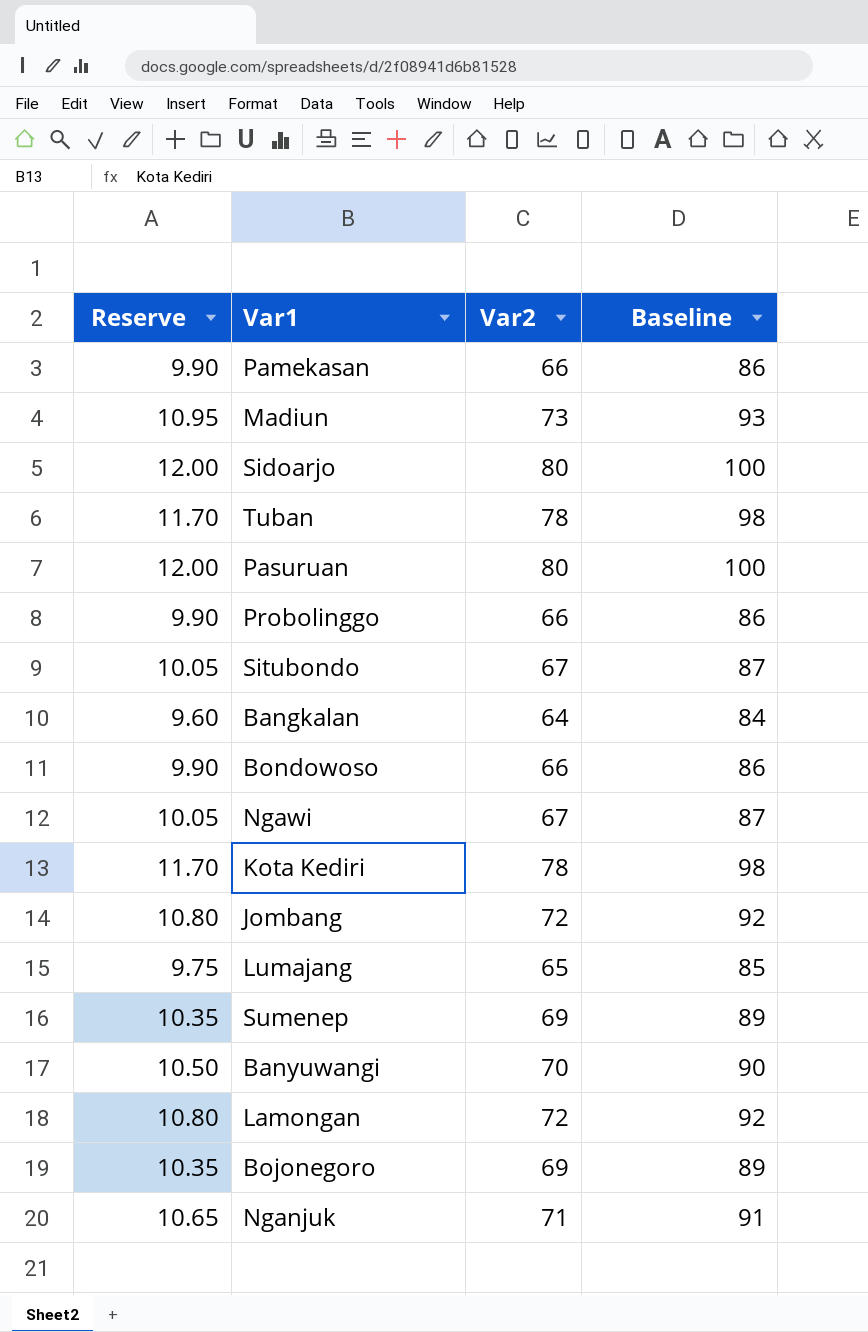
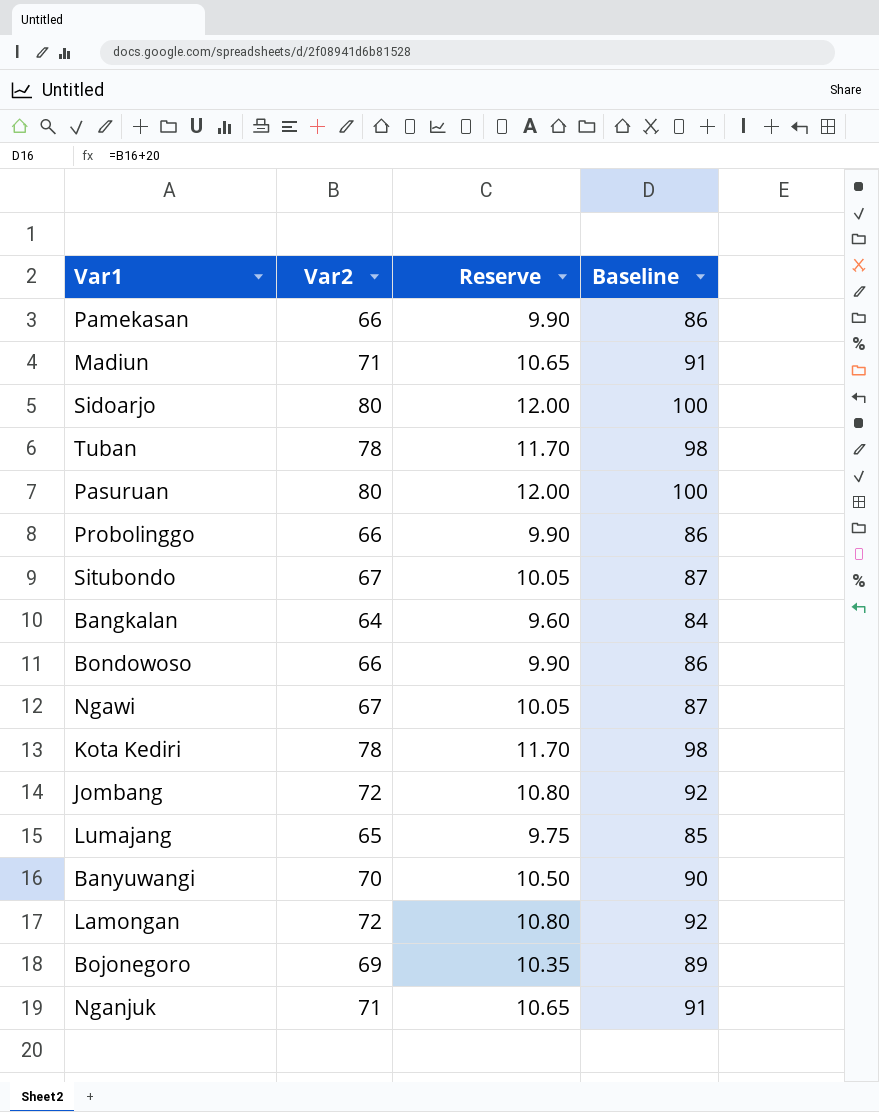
column Reserve | position: 1 -> 3
row Sumenep: 10.35 | 69 | 89 -> none
Madiun | Var2: 73 -> 71
Madiun | Reserve: 10.95 -> 10.65
Madiun | Baseline: 93 -> 91

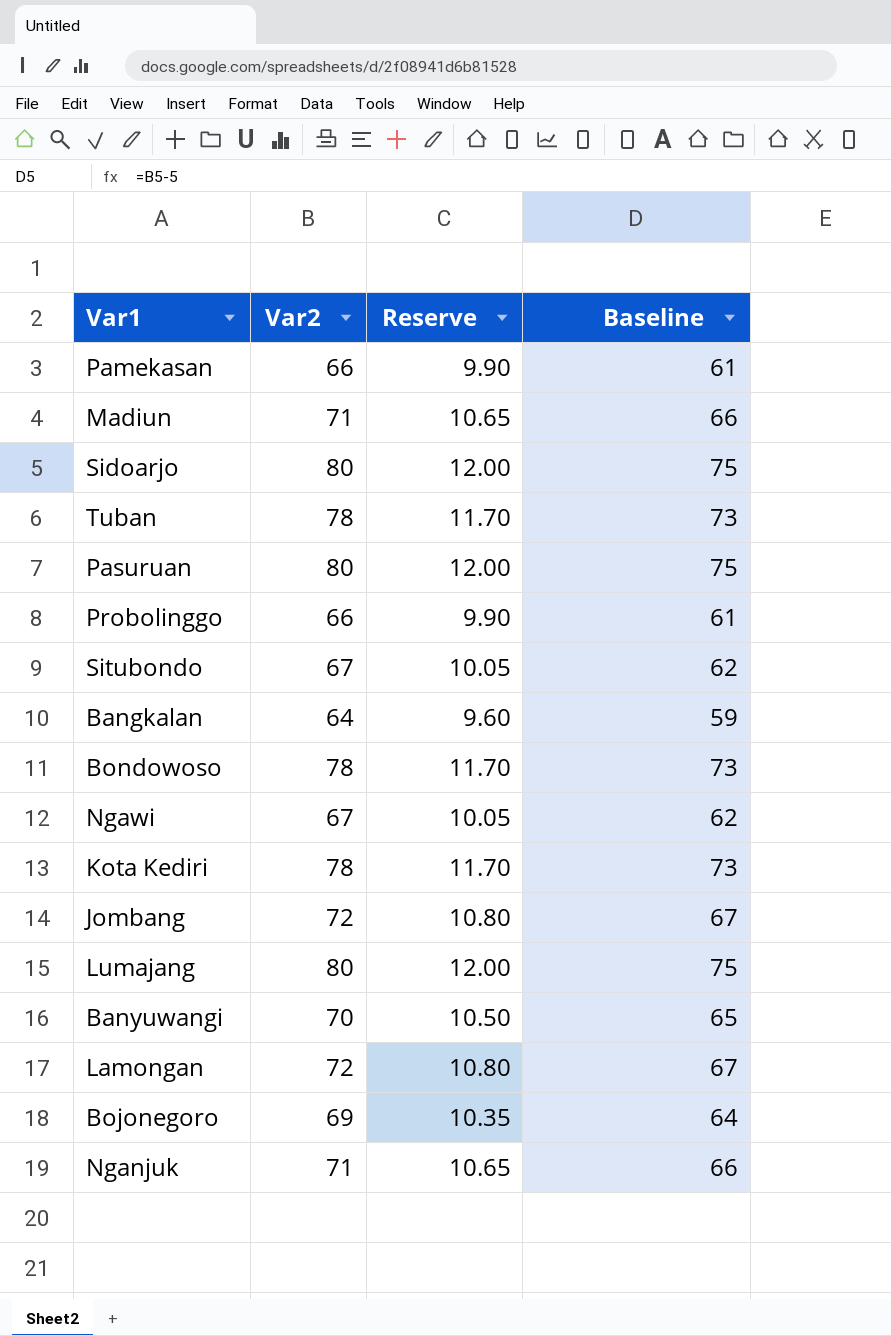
column Baseline | formula: [Var2] + 20 -> [Var2] - 5
Bondowoso | Var2: 66 -> 78
Bondowoso | Reserve: 9.90 -> 11.70
Lumajang | Var2: 65 -> 80
Lumajang | Reserve: 9.75 -> 12.00

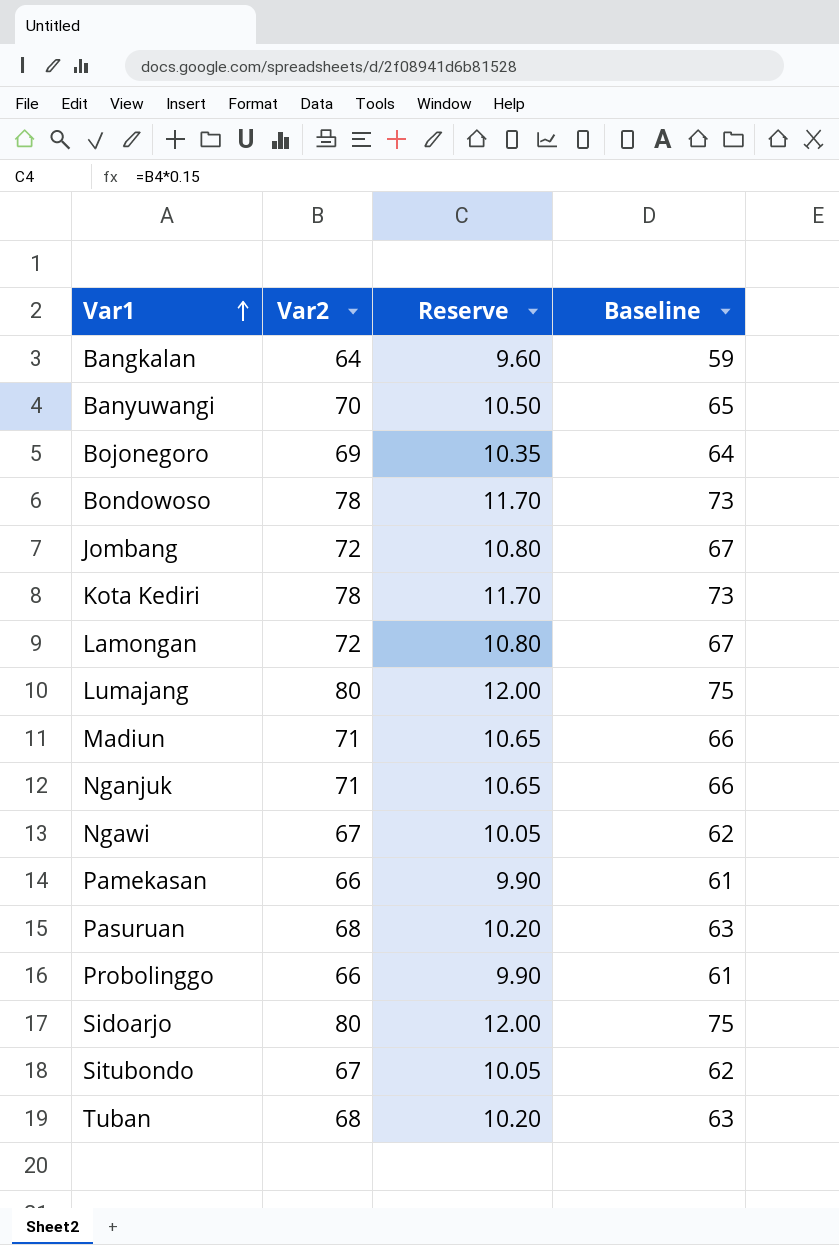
row order: none -> Var1 ascending
Pasuruan | Var2: 80 -> 68
Pasuruan | Reserve: 12.00 -> 10.20
Pasuruan | Baseline: 75 -> 63
Tuban | Var2: 78 -> 68
Tuban | Reserve: 11.70 -> 10.20
Tuban | Baseline: 73 -> 63

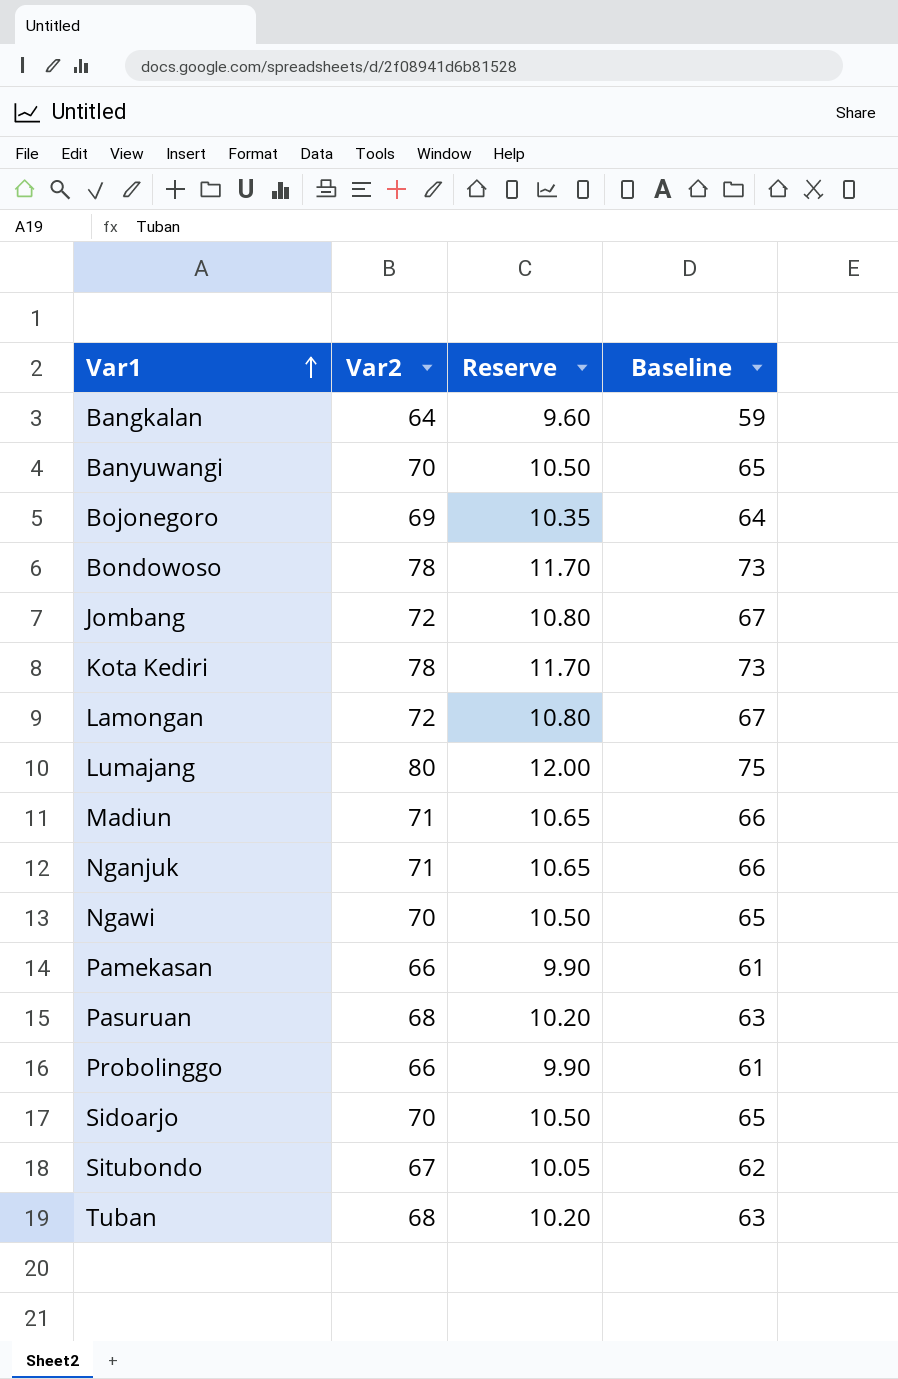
Ngawi | Var2: 67 -> 70
Ngawi | Reserve: 10.05 -> 10.50
Ngawi | Baseline: 62 -> 65
Sidoarjo | Var2: 80 -> 70
Sidoarjo | Reserve: 12.00 -> 10.50
Sidoarjo | Baseline: 75 -> 65

